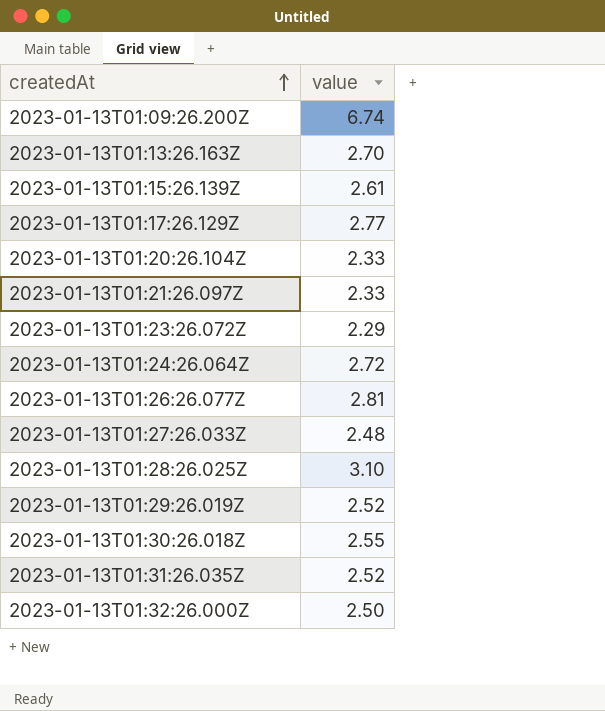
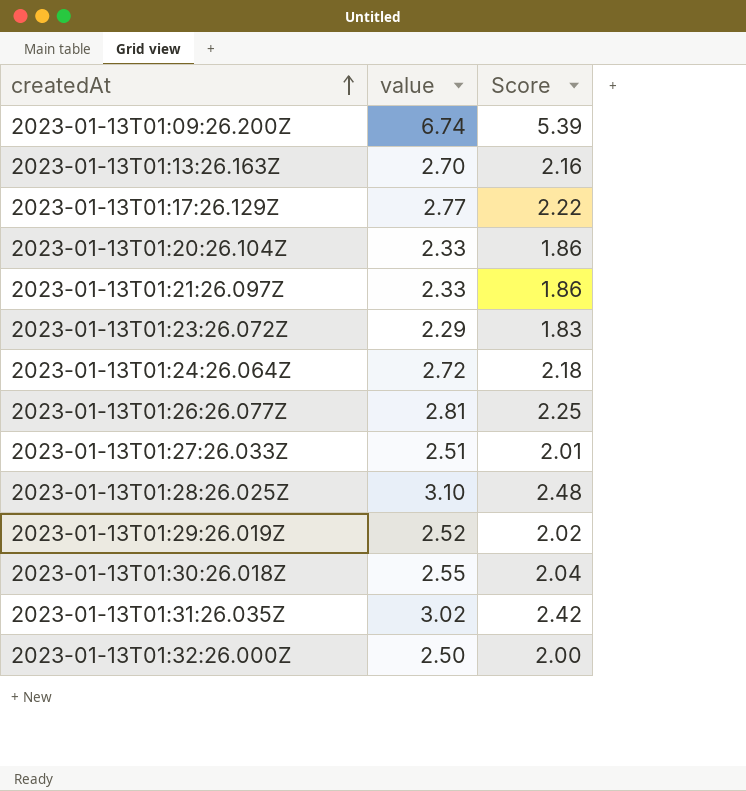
column Score | formula: none -> [value] * 0.8
row 2023-01-13T01:15:26.139Z: 2.61 -> none
2023-01-13T01:27:26.033Z | value: 2.48 -> 2.51
2023-01-13T01:31:26.035Z | value: 2.52 -> 3.02

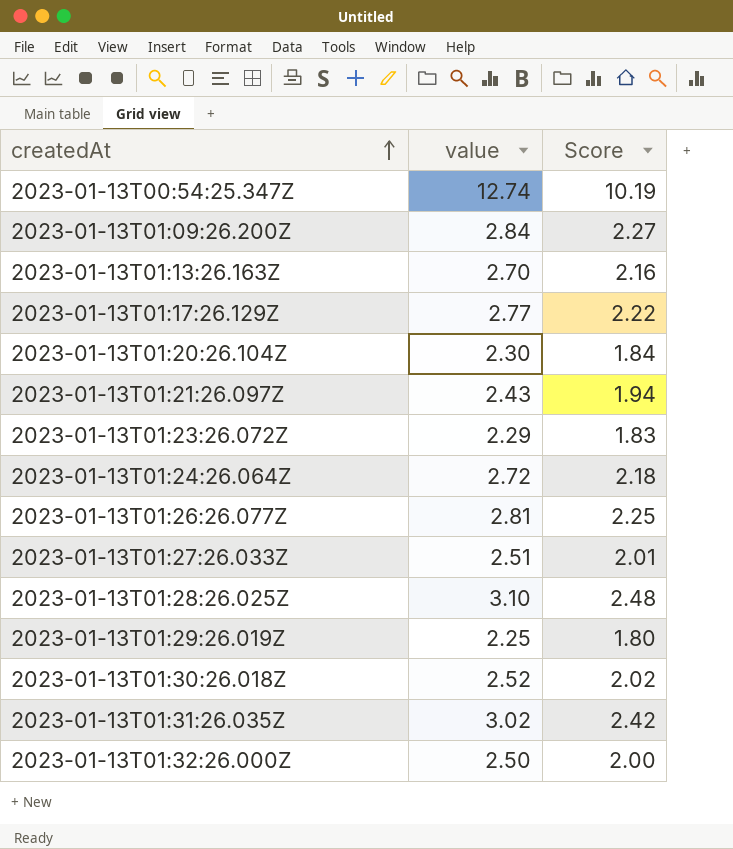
row 2023-01-13T00:54:25.347Z: none -> 12.74 | 10.19
2023-01-13T01:09:26.200Z | value: 6.74 -> 2.84
2023-01-13T01:09:26.200Z | Score: 5.39 -> 2.27
2023-01-13T01:20:26.104Z | value: 2.33 -> 2.30
2023-01-13T01:20:26.104Z | Score: 1.86 -> 1.84
2023-01-13T01:21:26.097Z | value: 2.33 -> 2.43
2023-01-13T01:21:26.097Z | Score: 1.86 -> 1.94
2023-01-13T01:29:26.019Z | value: 2.52 -> 2.25
2023-01-13T01:29:26.019Z | Score: 2.02 -> 1.80
2023-01-13T01:30:26.018Z | value: 2.55 -> 2.52
2023-01-13T01:30:26.018Z | Score: 2.04 -> 2.02

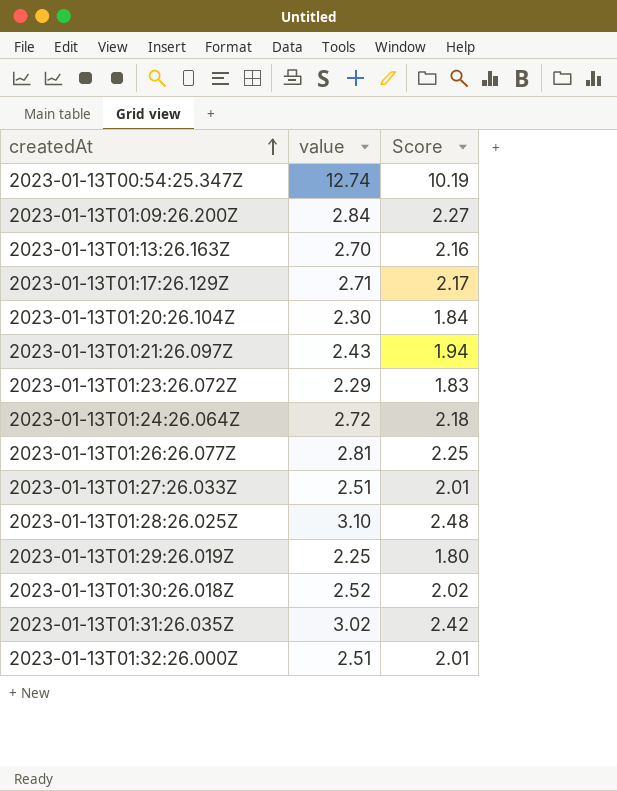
2023-01-13T01:17:26.129Z | value: 2.77 -> 2.71
2023-01-13T01:17:26.129Z | Score: 2.22 -> 2.17
2023-01-13T01:32:26.000Z | value: 2.50 -> 2.51
2023-01-13T01:32:26.000Z | Score: 2.00 -> 2.01

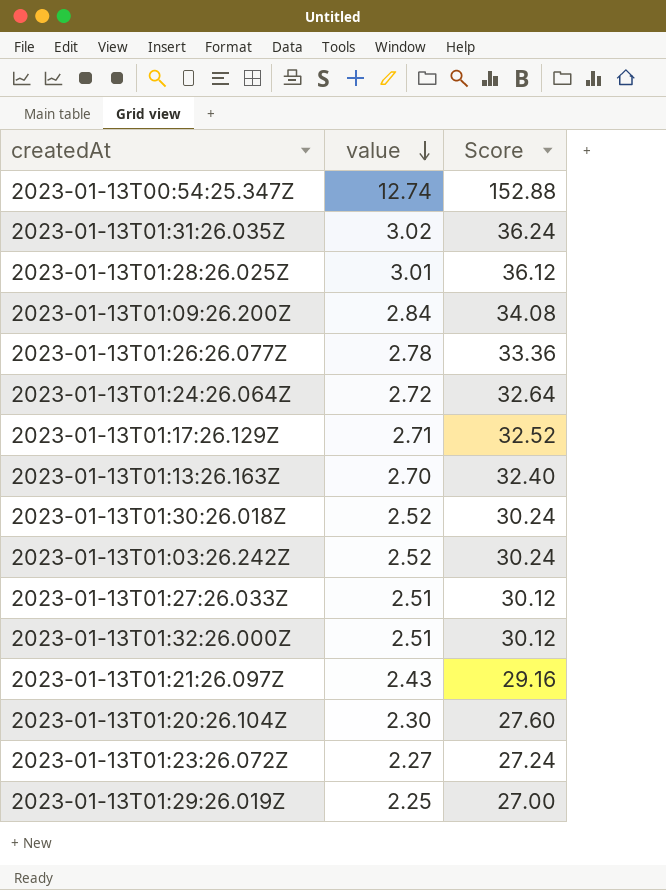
row order: createdAt ascending -> value descending
column Score | formula: [value] * 0.8 -> [value] * 12
2023-01-13T01:28:26.025Z | value: 3.10 -> 3.01
2023-01-13T01:26:26.077Z | value: 2.81 -> 2.78
row 2023-01-13T01:03:26.242Z: none -> 2.52 | 30.24
2023-01-13T01:23:26.072Z | value: 2.29 -> 2.27

